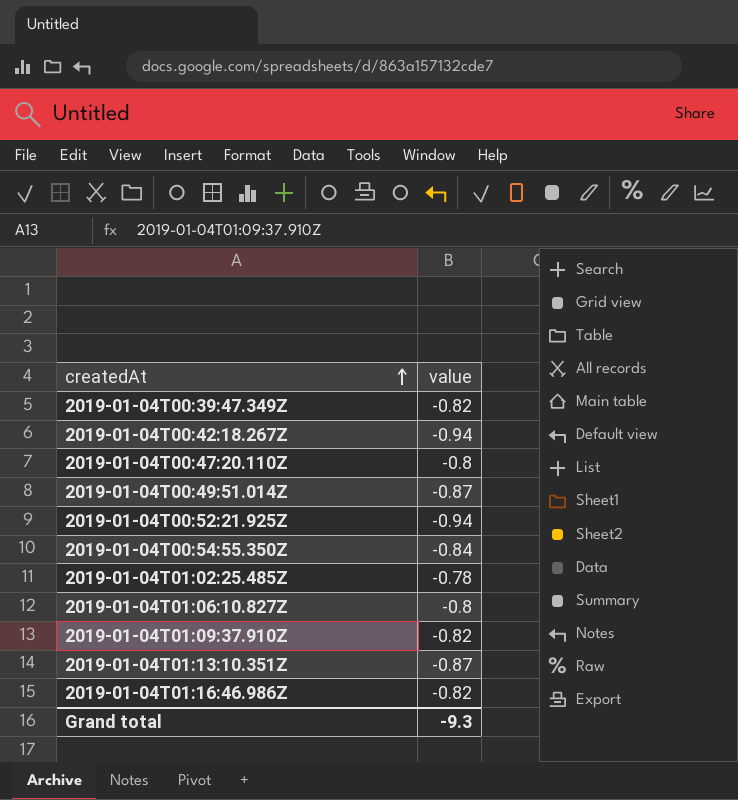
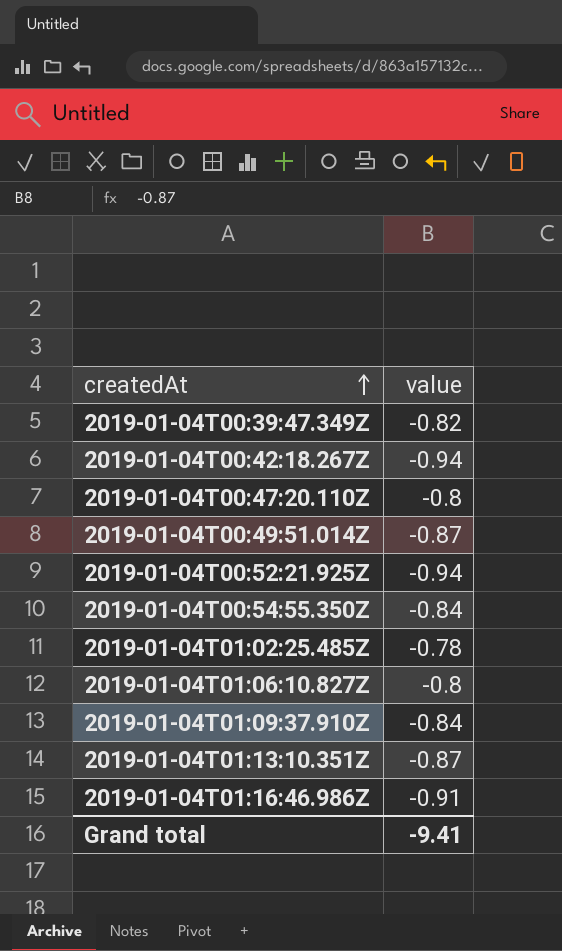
2019-01-04T01:09:37.910Z | value: -0.82 -> -0.84
2019-01-04T01:16:46.986Z | value: -0.82 -> -0.91
Grand total | value: -9.3 -> -9.41

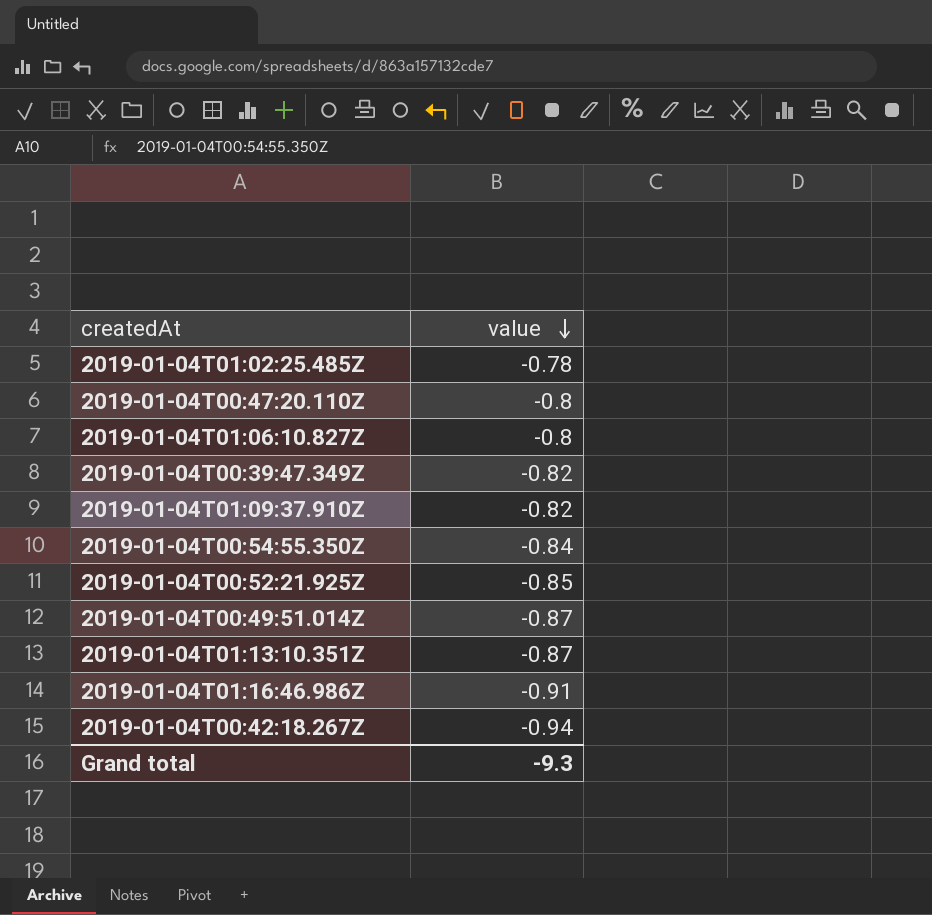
row order: createdAt ascending -> value descending
2019-01-04T01:09:37.910Z | value: -0.84 -> -0.82
2019-01-04T00:52:21.925Z | value: -0.94 -> -0.85
Grand total | value: -9.41 -> -9.3

